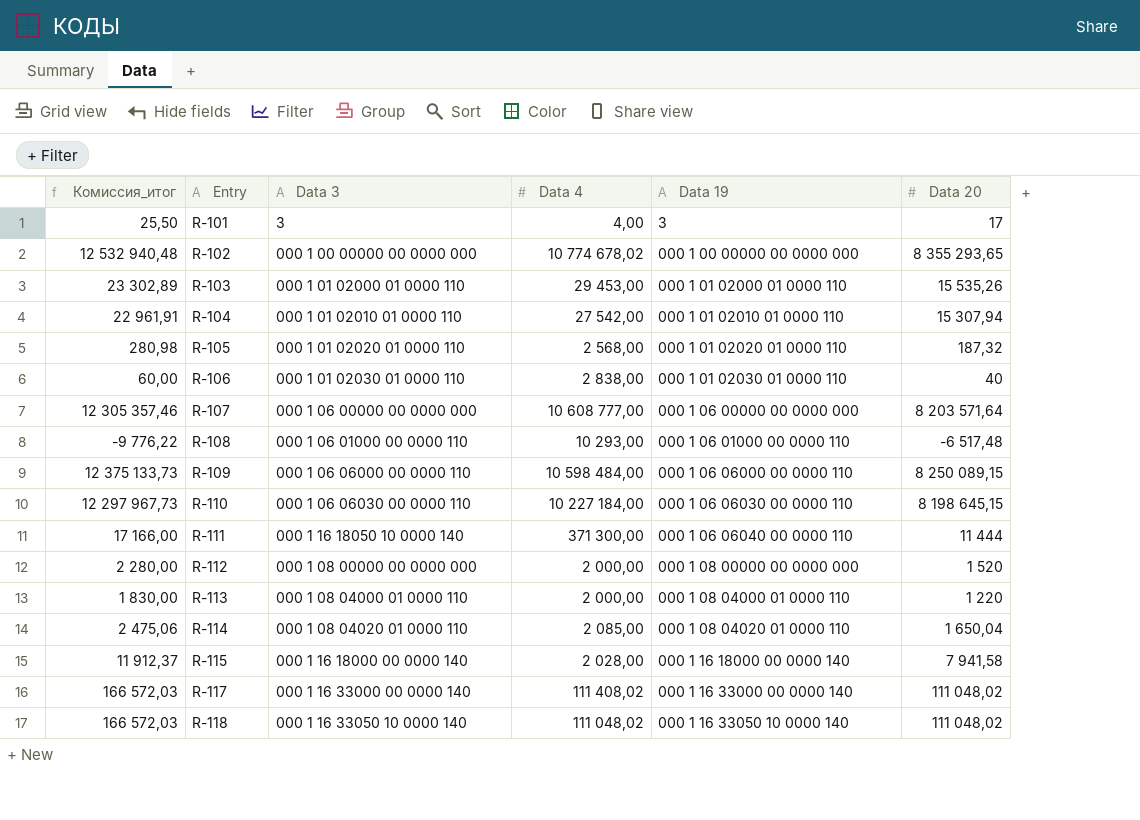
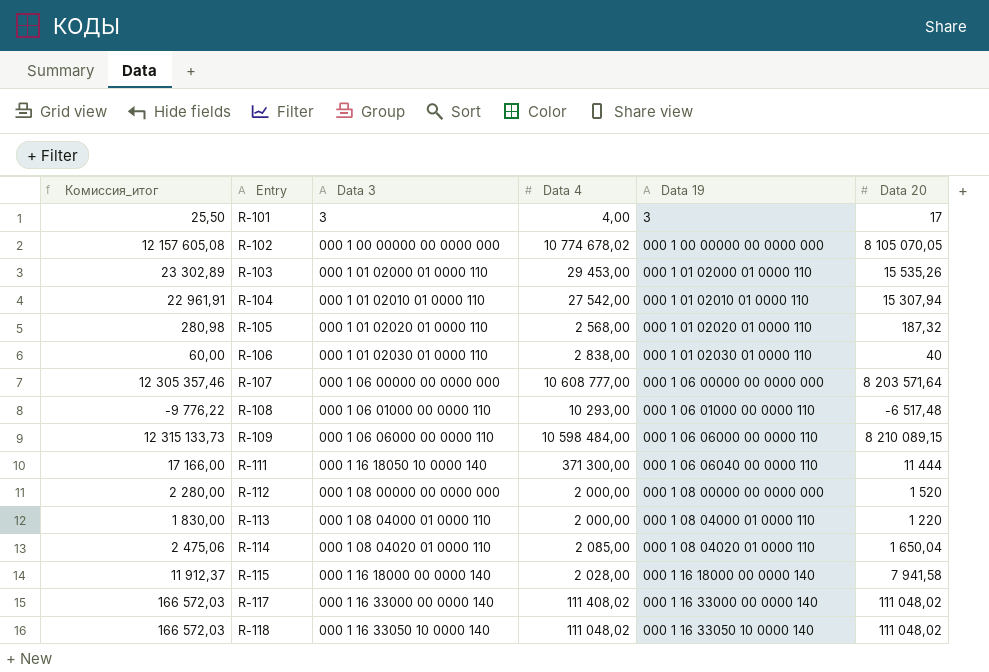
row R-110: 12 297 967,73 | 000 1 06 06030 00 0000 110 | 10 227 184,00 | 000 1 06 06030 00 0000 110 | 8 198 645,15 -> none
R-102 | Комиссия_итог: 12 532 940,48 -> 12 157 605,08
R-102 | Data 20: 8 355 293,65 -> 8 105 070,05
R-109 | Комиссия_итог: 12 375 133,73 -> 12 315 133,73
R-109 | Data 20: 8 250 089,15 -> 8 210 089,15

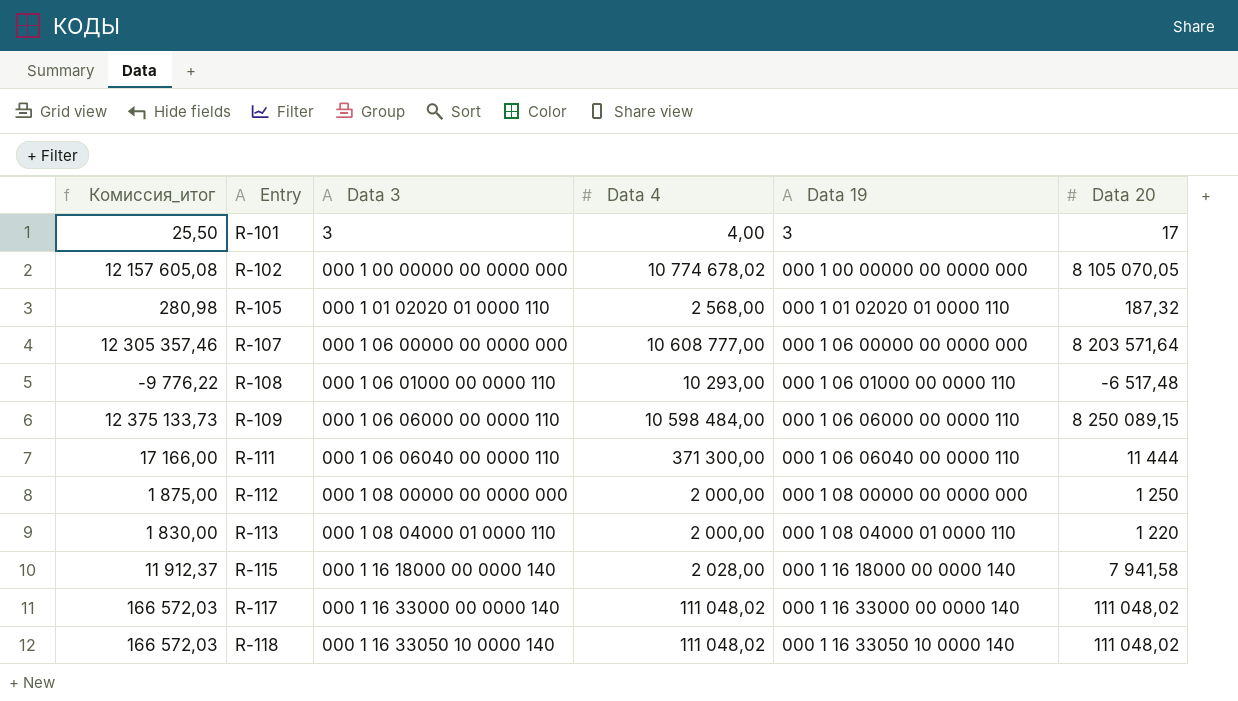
row R-103: 23 302,89 | 000 1 01 02000 01 0000 110 | 29 453,00 | 000 1 01 02000 01 0000 110 | 15 535,26 -> none
row R-104: 22 961,91 | 000 1 01 02010 01 0000 110 | 27 542,00 | 000 1 01 02010 01 0000 110 | 15 307,94 -> none
row R-106: 60,00 | 000 1 01 02030 01 0000 110 | 2 838,00 | 000 1 01 02030 01 0000 110 | 40 -> none
row R-114: 2 475,06 | 000 1 08 04020 01 0000 110 | 2 085,00 | 000 1 08 04020 01 0000 110 | 1 650,04 -> none
R-109 | Комиссия_итог: 12 315 133,73 -> 12 375 133,73
R-109 | Data 20: 8 210 089,15 -> 8 250 089,15
R-111 | Data 3: 000 1 16 18050 10 0000 140 -> 000 1 06 06040 00 0000 110
R-112 | Комиссия_итог: 2 280,00 -> 1 875,00
R-112 | Data 20: 1 520 -> 1 250
R-117 | Data 4: 111 408,02 -> 111 048,02

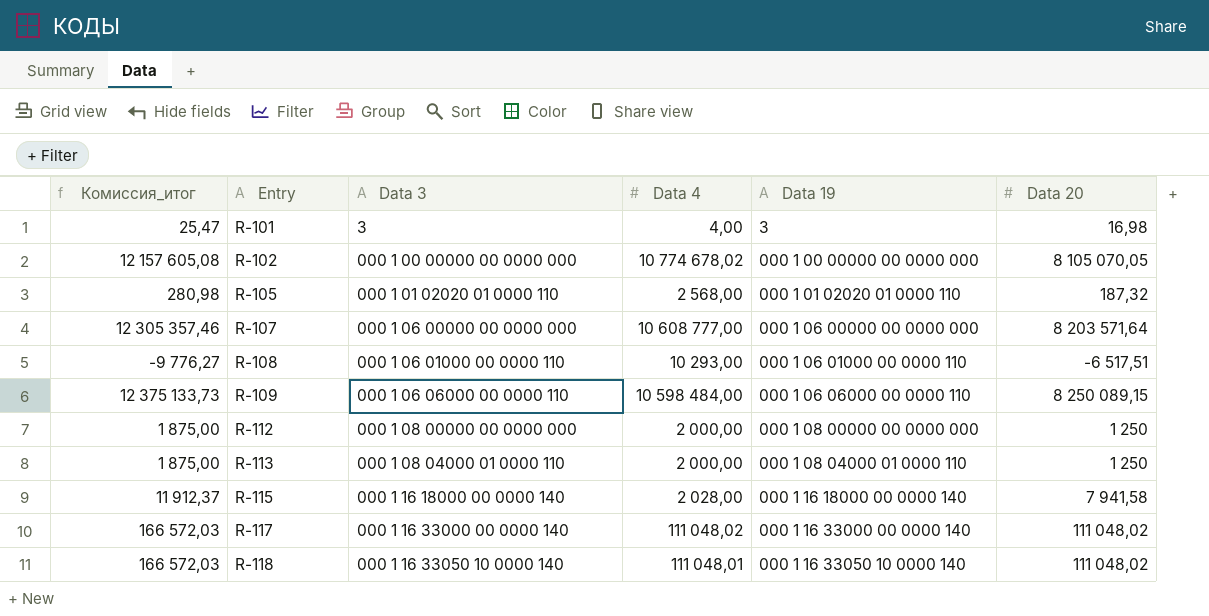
row R-111: 17 166,00 | 000 1 06 06040 00 0000 110 | 371 300,00 | 000 1 06 06040 00 0000 110 | 11 444 -> none
R-101 | Комиссия_итог: 25,50 -> 25,47
R-101 | Data 20: 17 -> 16,98
R-108 | Комиссия_итог: -9 776,22 -> -9 776,27
R-108 | Data 20: -6 517,48 -> -6 517,51
R-113 | Комиссия_итог: 1 830,00 -> 1 875,00
R-113 | Data 20: 1 220 -> 1 250
R-118 | Data 4: 111 048,02 -> 111 048,01

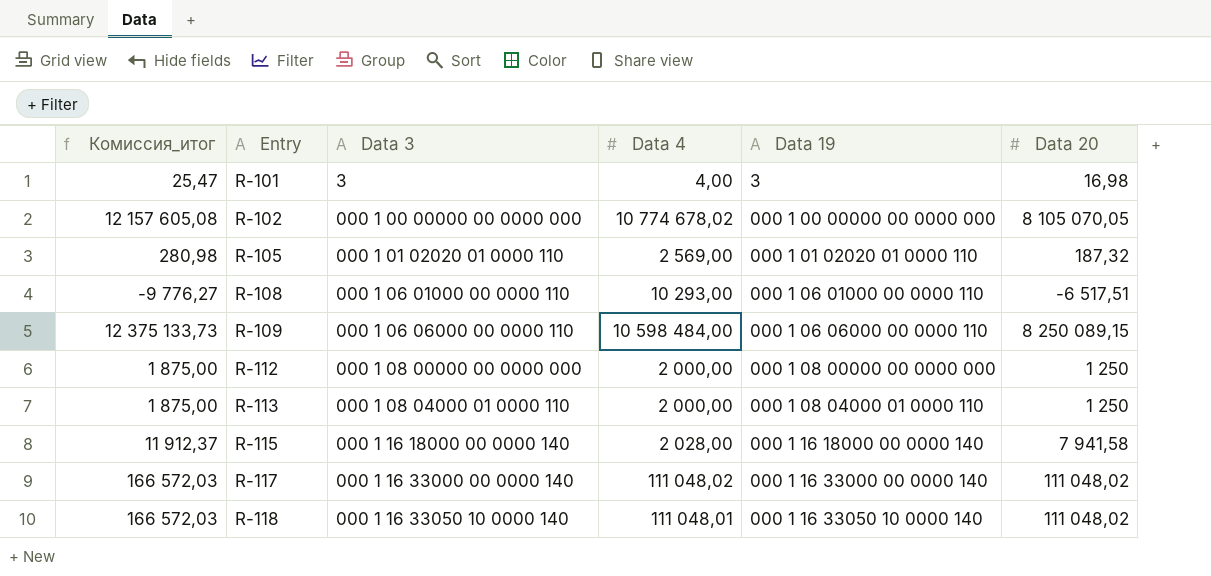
row R-107: 12 305 357,46 | 000 1 06 00000 00 0000 000 | 10 608 777,00 | 000 1 06 00000 00 0000 000 | 8 203 571,64 -> none
R-105 | Data 4: 2 568,00 -> 2 569,00

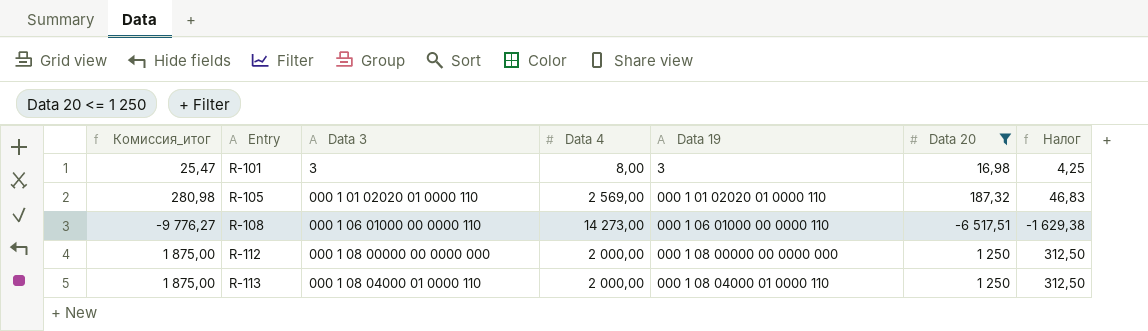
filter: none -> Data 20 <= 1 250
column Налог | formula: none -> [Data 20] * 0,25
R-101 | Data 4: 4,00 -> 8,00
R-108 | Data 4: 10 293,00 -> 14 273,00

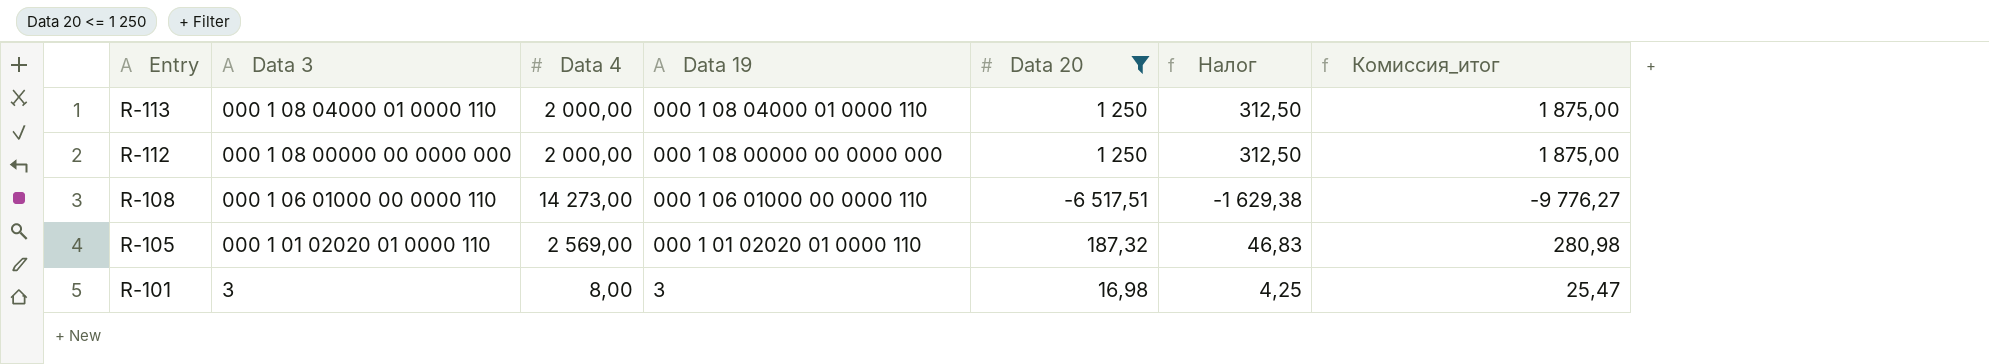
row order: Entry ascending -> Entry descending
column Комиссия_итог | position: 1 -> 7

